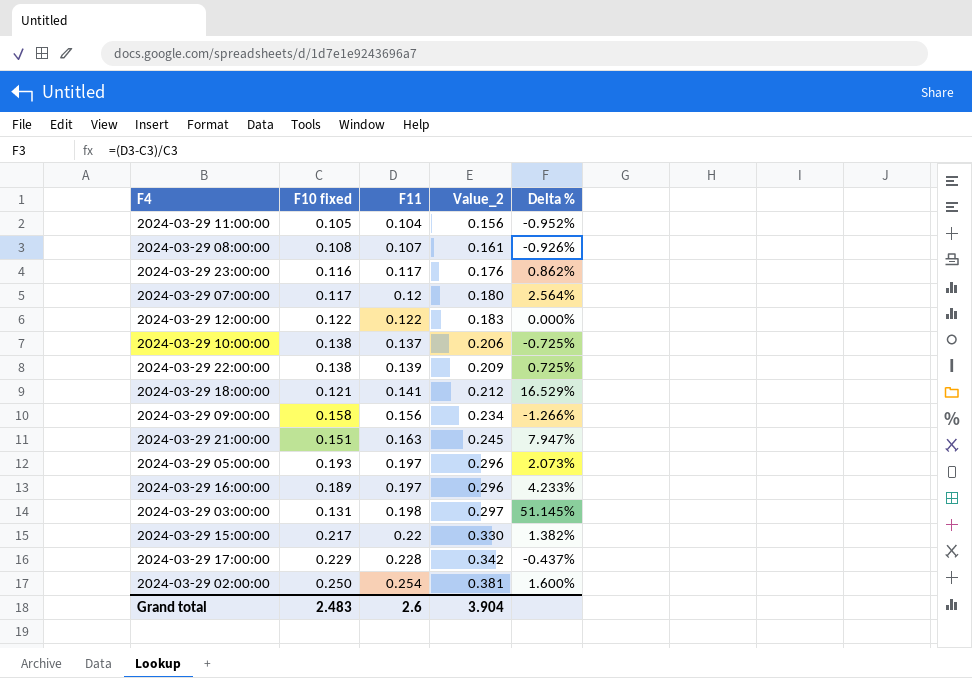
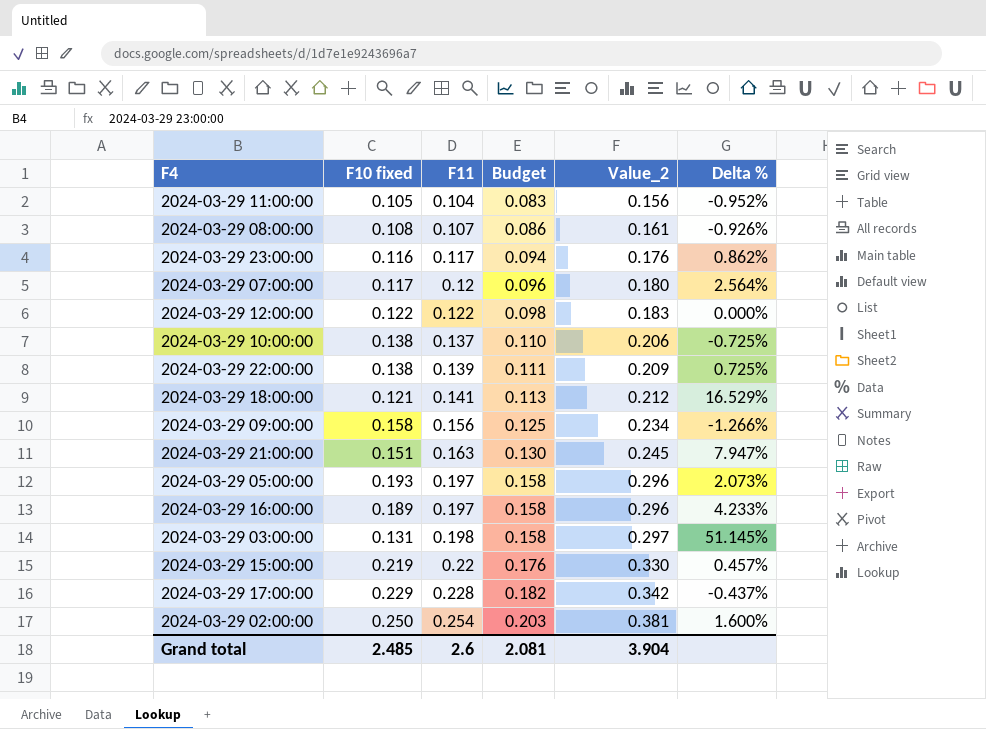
column Budget | formula: none -> [F11] * 0.8
2024-03-29 15:00:00 | F10 fixed: 0.217 -> 0.219
2024-03-29 15:00:00 | Delta %: 1.382% -> 0.457%
Grand total | F10 fixed: 2.483 -> 2.485

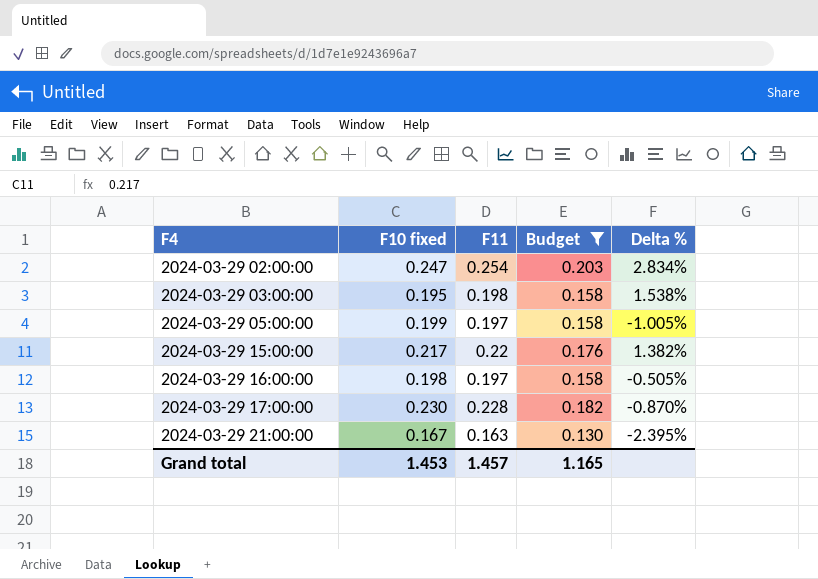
filter: none -> Budget >= 0.130
row order: F11 ascending -> F4 ascending
column Value_2 | formula: [F11] * 1.5 -> none
2024-03-29 02:00:00 | F10 fixed: 0.250 -> 0.247
2024-03-29 02:00:00 | Delta %: 1.600% -> 2.834%
2024-03-29 03:00:00 | F10 fixed: 0.131 -> 0.195
2024-03-29 03:00:00 | Delta %: 51.145% -> 1.538%
2024-03-29 05:00:00 | F10 fixed: 0.193 -> 0.199
2024-03-29 05:00:00 | Delta %: 2.073% -> -1.005%
2024-03-29 15:00:00 | F10 fixed: 0.219 -> 0.217
2024-03-29 15:00:00 | Delta %: 0.457% -> 1.382%
2024-03-29 16:00:00 | F10 fixed: 0.189 -> 0.198
2024-03-29 16:00:00 | Delta %: 4.233% -> -0.505%
2024-03-29 17:00:00 | F10 fixed: 0.229 -> 0.230
2024-03-29 17:00:00 | Delta %: -0.437% -> -0.870%
2024-03-29 21:00:00 | F10 fixed: 0.151 -> 0.167
2024-03-29 21:00:00 | Delta %: 7.947% -> -2.395%
Grand total | F10 fixed: 2.485 -> 1.453
Grand total | F11: 2.6 -> 1.457
Grand total | Budget: 2.081 -> 1.165

